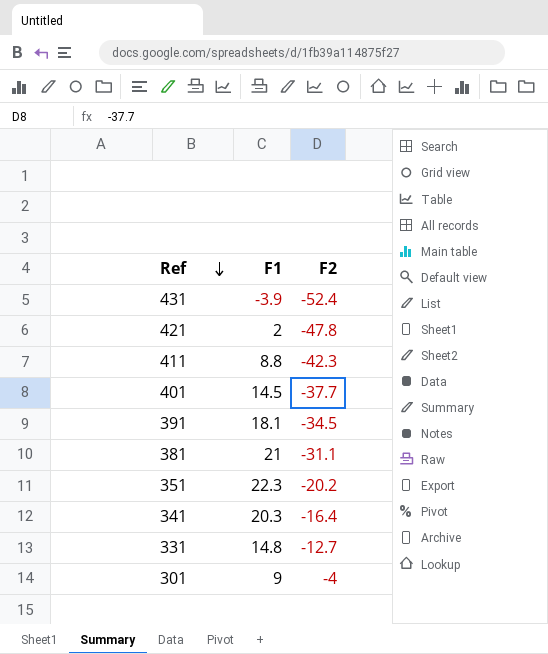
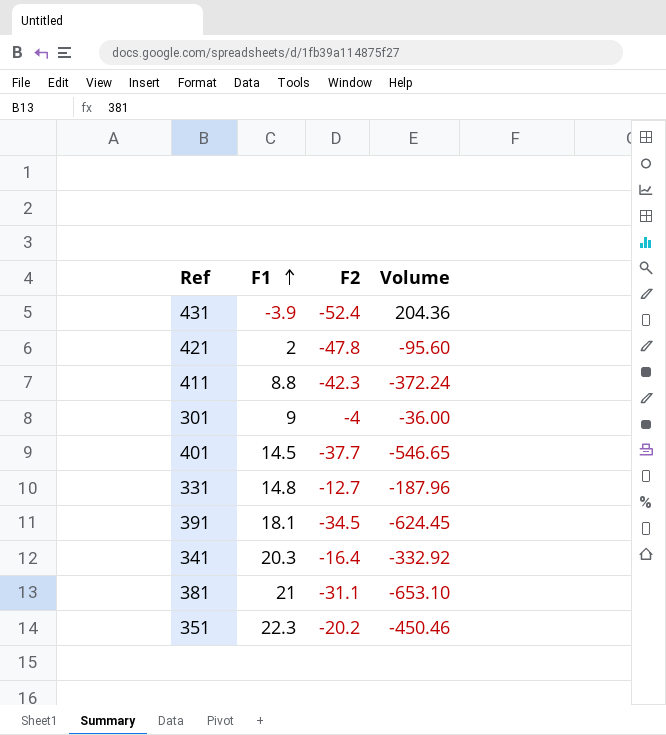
row order: Ref descending -> F1 ascending
column Volume | formula: none -> [F1] * [F2]

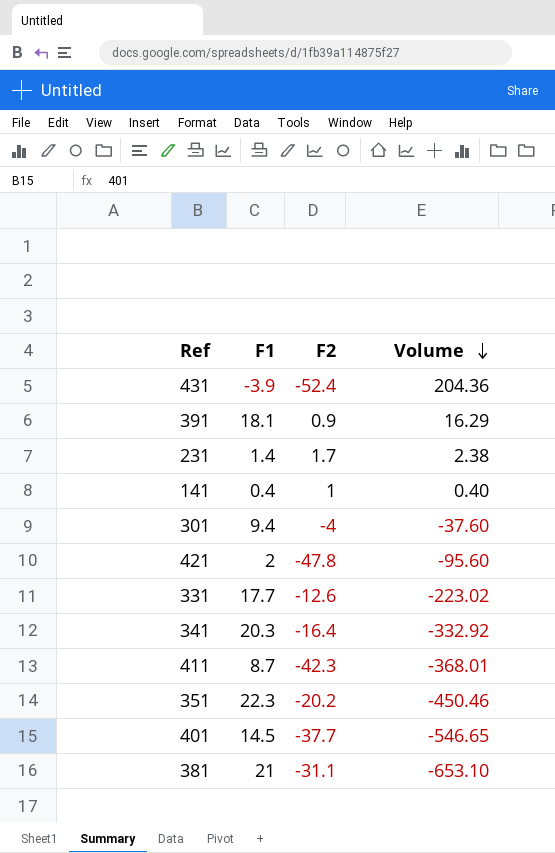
row order: F1 ascending -> Volume descending
391 | F2: -34.5 -> 0.9
391 | Volume: -624.45 -> 16.29
row 231: none -> 1.4 | 1.7 | 2.38
row 141: none -> 0.4 | 1 | 0.40
301 | F1: 9 -> 9.4
301 | Volume: -36.00 -> -37.60
331 | F1: 14.8 -> 17.7
331 | F2: -12.7 -> -12.6
331 | Volume: -187.96 -> -223.02
411 | F1: 8.8 -> 8.7
411 | Volume: -372.24 -> -368.01

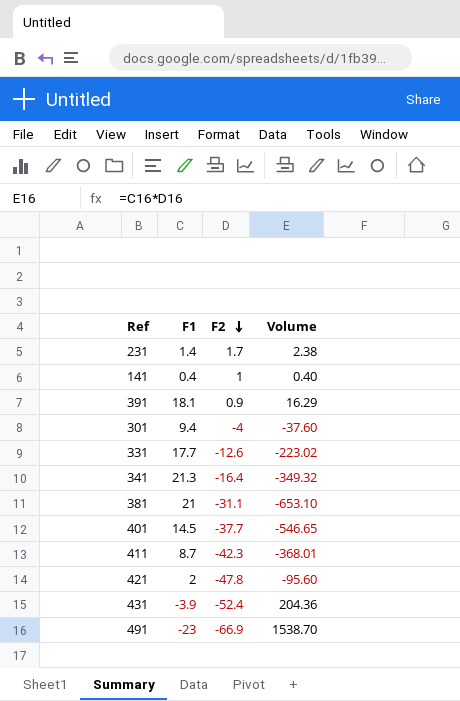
row order: Volume descending -> F2 descending
row 351: 22.3 | -20.2 | -450.46 -> none
341 | F1: 20.3 -> 21.3
341 | Volume: -332.92 -> -349.32
row 491: none -> -23 | -66.9 | 1538.70

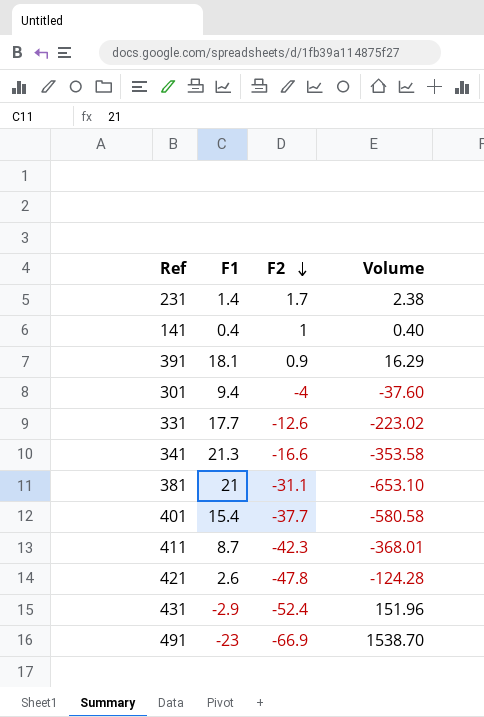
341 | F2: -16.4 -> -16.6
341 | Volume: -349.32 -> -353.58
401 | F1: 14.5 -> 15.4
401 | Volume: -546.65 -> -580.58
421 | F1: 2 -> 2.6
421 | Volume: -95.60 -> -124.28
431 | F1: -3.9 -> -2.9
431 | Volume: 204.36 -> 151.96

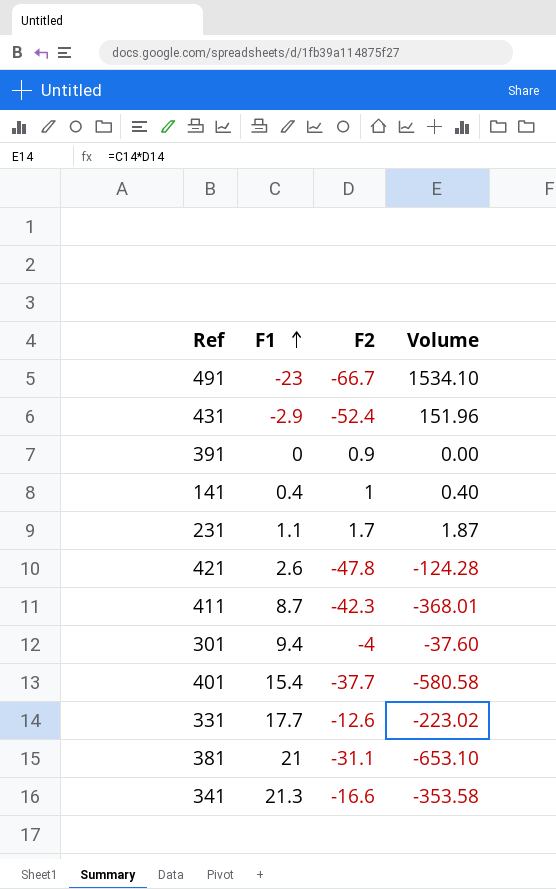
row order: F2 descending -> F1 ascending
491 | F2: -66.9 -> -66.7
491 | Volume: 1538.70 -> 1534.10
391 | F1: 18.1 -> 0
391 | Volume: 16.29 -> 0.00
231 | F1: 1.4 -> 1.1
231 | Volume: 2.38 -> 1.87

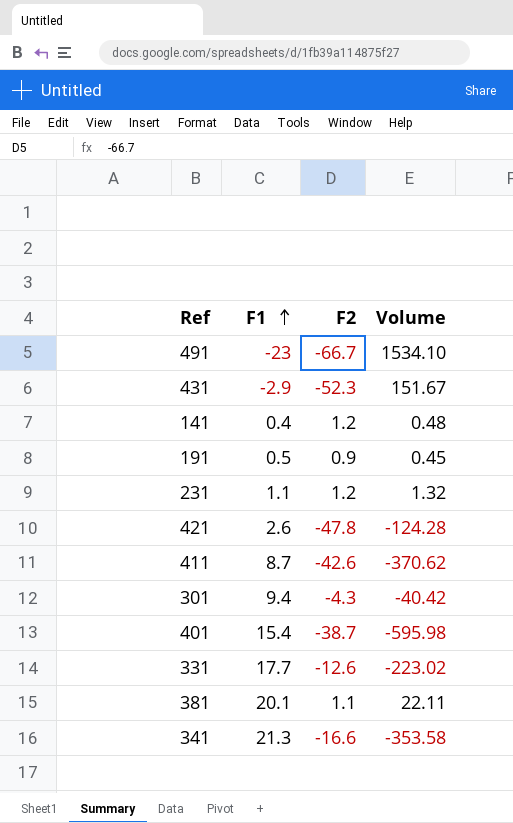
row 391: 0 | 0.9 | 0.00 -> none
431 | F2: -52.4 -> -52.3
431 | Volume: 151.96 -> 151.67
141 | F2: 1 -> 1.2
141 | Volume: 0.40 -> 0.48
row 191: none -> 0.5 | 0.9 | 0.45
231 | F2: 1.7 -> 1.2
231 | Volume: 1.87 -> 1.32
411 | F2: -42.3 -> -42.6
411 | Volume: -368.01 -> -370.62
301 | F2: -4 -> -4.3
301 | Volume: -37.60 -> -40.42
401 | F2: -37.7 -> -38.7
401 | Volume: -580.58 -> -595.98
381 | F1: 21 -> 20.1
381 | F2: -31.1 -> 1.1
381 | Volume: -653.10 -> 22.11

